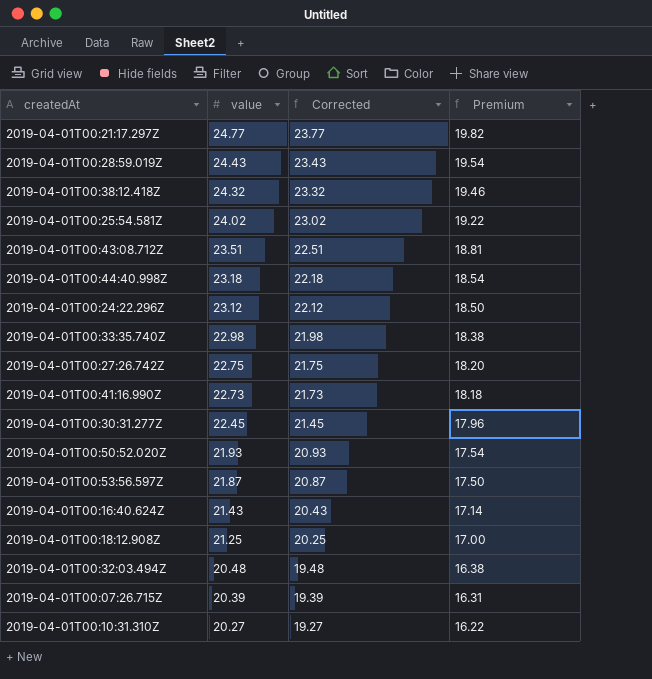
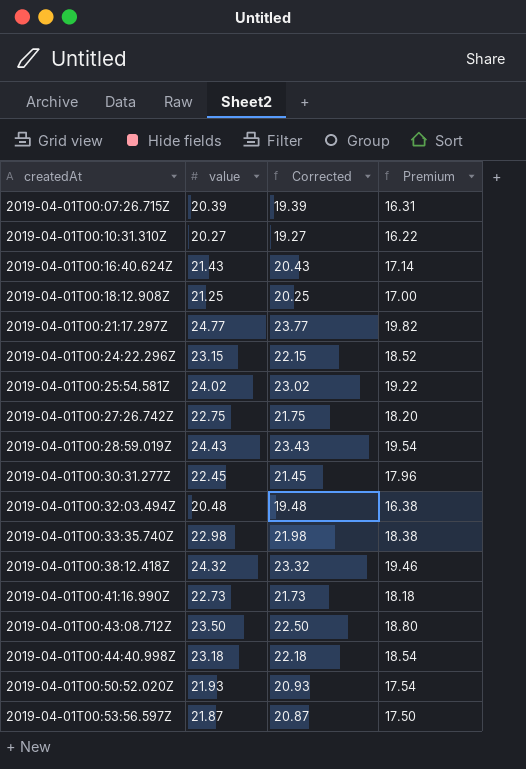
row order: value descending -> createdAt ascending
2019-04-01T00:24:22.296Z | value: 23.12 -> 23.15
2019-04-01T00:24:22.296Z | Corrected: 22.12 -> 22.15
2019-04-01T00:24:22.296Z | Premium: 18.50 -> 18.52
2019-04-01T00:43:08.712Z | value: 23.51 -> 23.50
2019-04-01T00:43:08.712Z | Corrected: 22.51 -> 22.50
2019-04-01T00:43:08.712Z | Premium: 18.81 -> 18.80

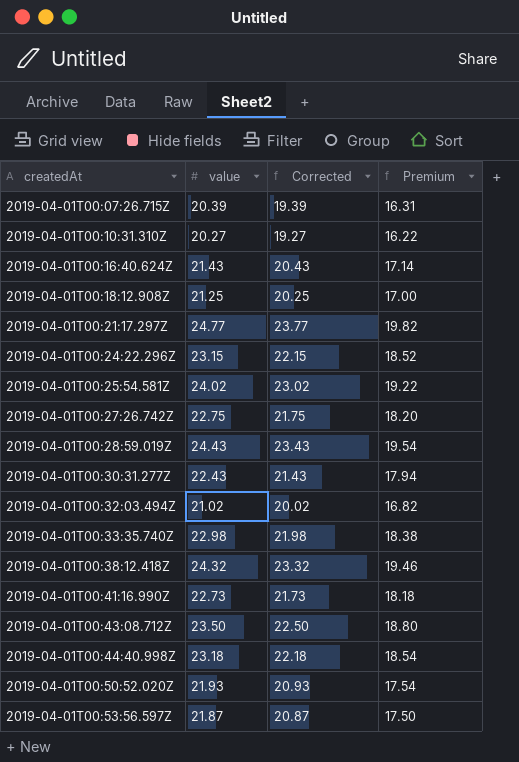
2019-04-01T00:30:31.277Z | value: 22.45 -> 22.43
2019-04-01T00:30:31.277Z | Corrected: 21.45 -> 21.43
2019-04-01T00:30:31.277Z | Premium: 17.96 -> 17.94
2019-04-01T00:32:03.494Z | value: 20.48 -> 21.02
2019-04-01T00:32:03.494Z | Corrected: 19.48 -> 20.02
2019-04-01T00:32:03.494Z | Premium: 16.38 -> 16.82

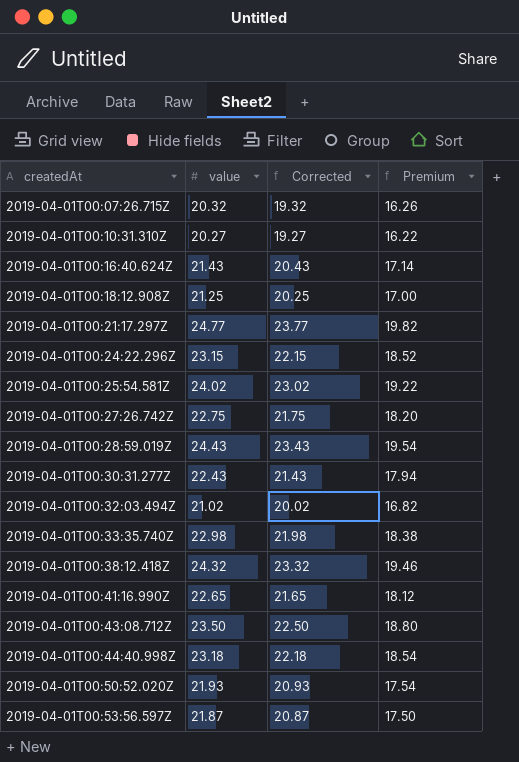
2019-04-01T00:07:26.715Z | value: 20.39 -> 20.32
2019-04-01T00:07:26.715Z | Corrected: 19.39 -> 19.32
2019-04-01T00:07:26.715Z | Premium: 16.31 -> 16.26
2019-04-01T00:41:16.990Z | value: 22.73 -> 22.65
2019-04-01T00:41:16.990Z | Corrected: 21.73 -> 21.65
2019-04-01T00:41:16.990Z | Premium: 18.18 -> 18.12

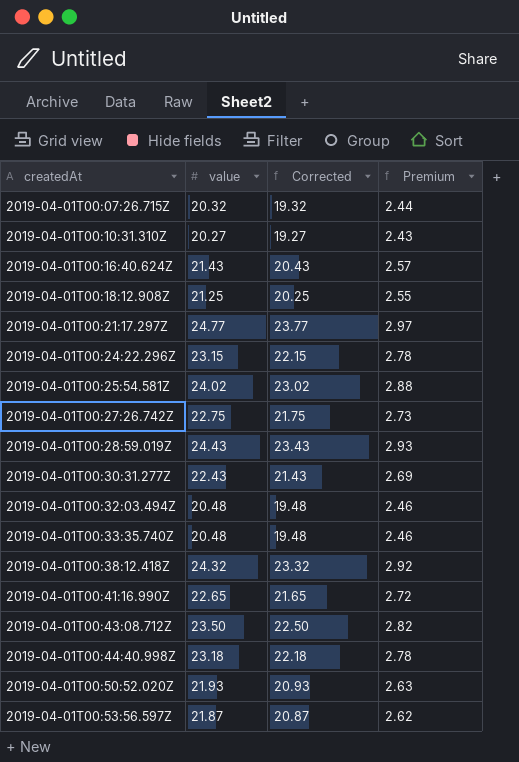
column Premium | formula: [value] * 0.8 -> [value] * 0.12
2019-04-01T00:32:03.494Z | value: 21.02 -> 20.48
2019-04-01T00:32:03.494Z | Corrected: 20.02 -> 19.48
2019-04-01T00:33:35.740Z | value: 22.98 -> 20.48
2019-04-01T00:33:35.740Z | Corrected: 21.98 -> 19.48

